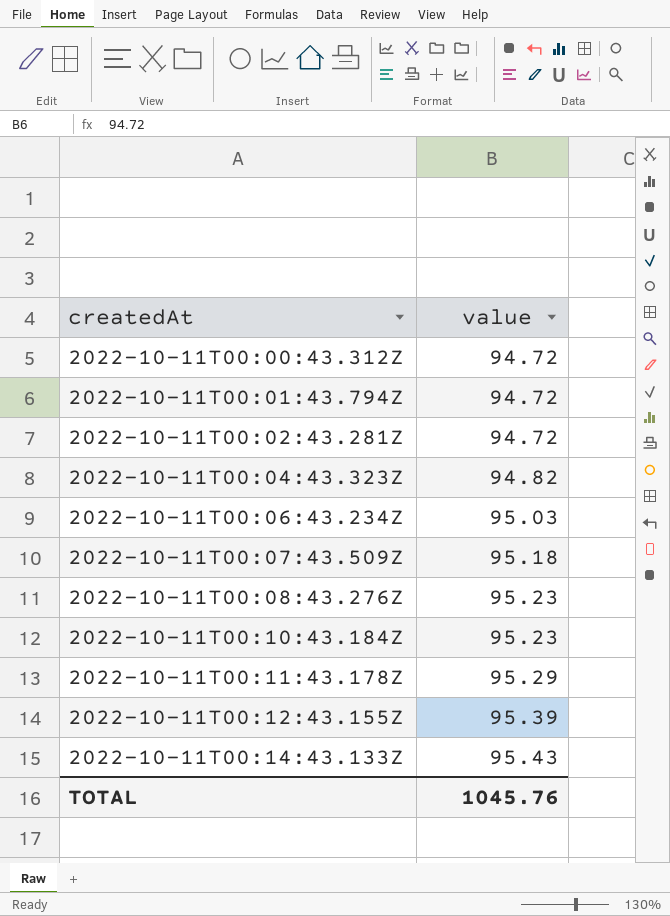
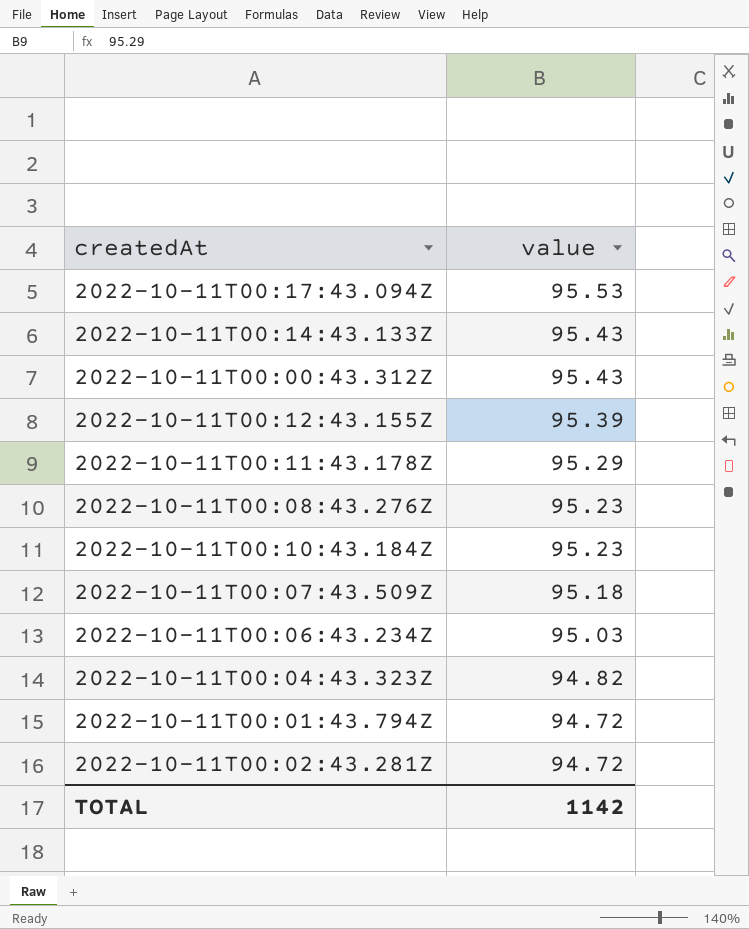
row order: createdAt ascending -> value descending
row 2022-10-11T00:17:43.094Z: none -> 95.53
2022-10-11T00:00:43.312Z | value: 94.72 -> 95.43
TOTAL | value: 1045.76 -> 1142

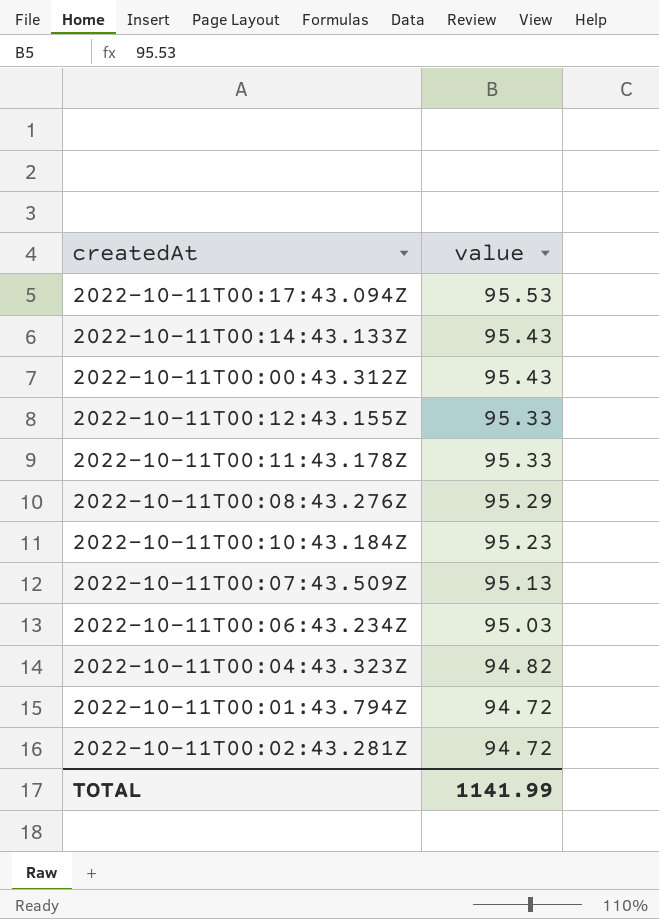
2022-10-11T00:12:43.155Z | value: 95.39 -> 95.33
2022-10-11T00:11:43.178Z | value: 95.29 -> 95.33
2022-10-11T00:08:43.276Z | value: 95.23 -> 95.29
2022-10-11T00:07:43.509Z | value: 95.18 -> 95.13
TOTAL | value: 1142 -> 1141.99

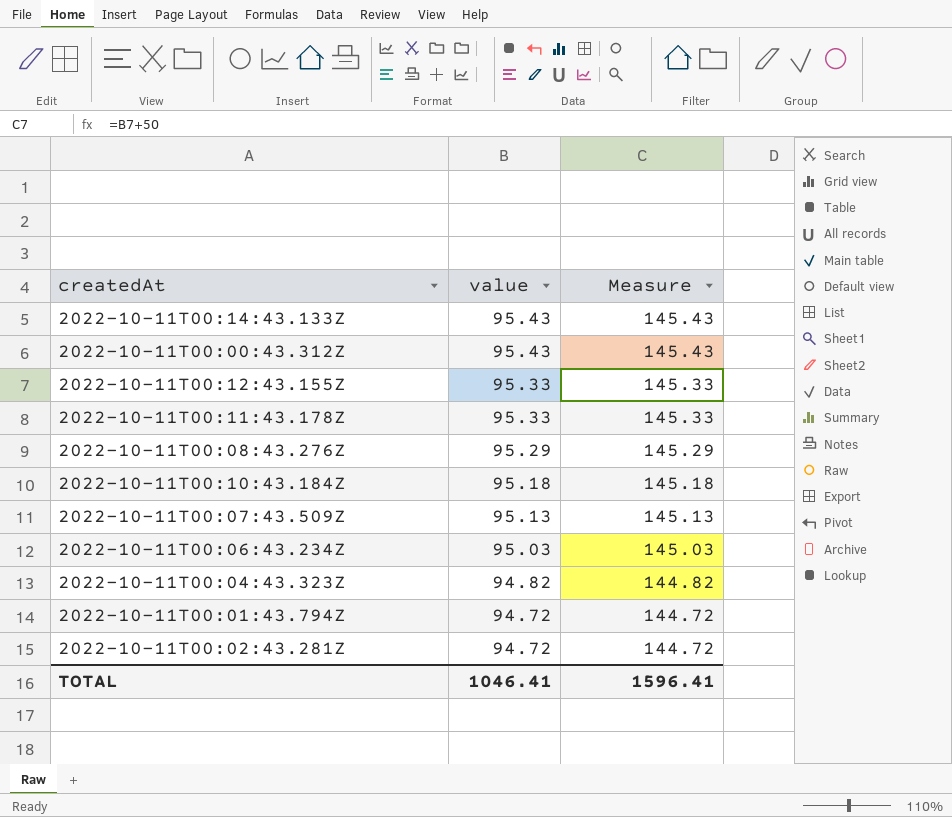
column Measure | formula: none -> [value] + 50
row 2022-10-11T00:17:43.094Z: 95.53 -> none
2022-10-11T00:10:43.184Z | value: 95.23 -> 95.18
TOTAL | value: 1141.99 -> 1046.41

